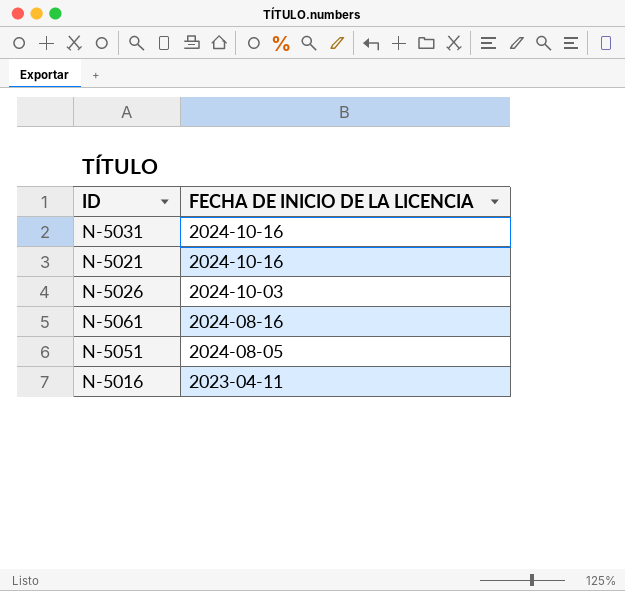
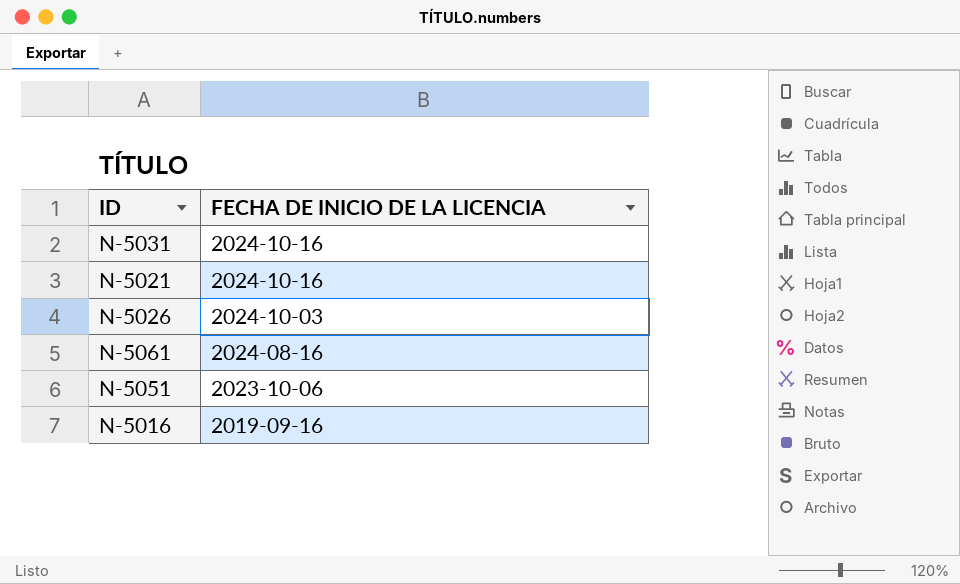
N-5051 | FECHA DE INICIO DE LA LICENCIA: 2024-08-05 -> 2023-10-06
N-5016 | FECHA DE INICIO DE LA LICENCIA: 2023-04-11 -> 2019-09-16

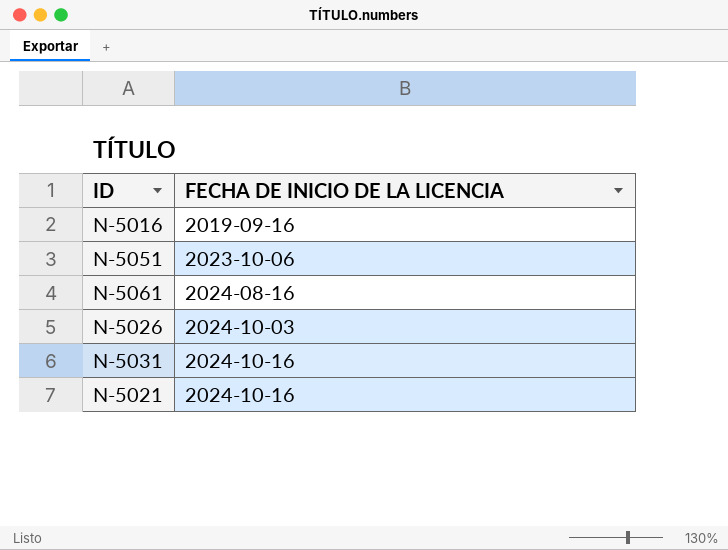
row order: FECHA DE INICIO DE LA LICENCIA descending -> FECHA DE INICIO DE LA LICENCIA ascending

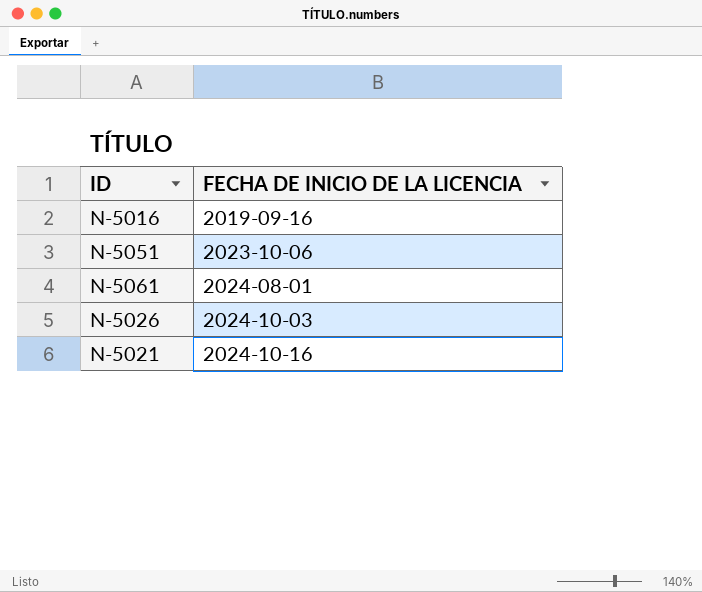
row N-5031: 2024-10-16 -> none
N-5061 | FECHA DE INICIO DE LA LICENCIA: 2024-08-16 -> 2024-08-01

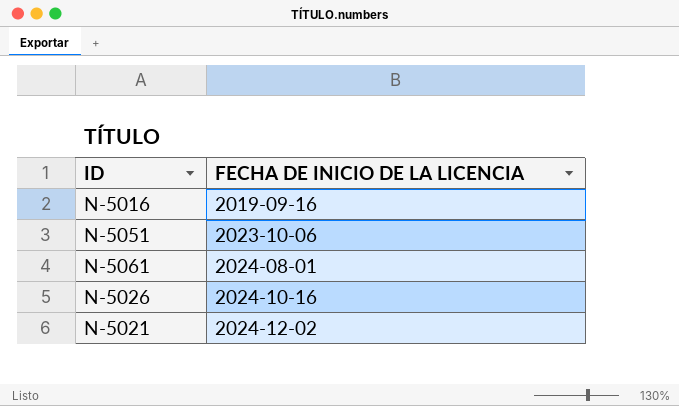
N-5026 | FECHA DE INICIO DE LA LICENCIA: 2024-10-03 -> 2024-10-16
N-5021 | FECHA DE INICIO DE LA LICENCIA: 2024-10-16 -> 2024-12-02

